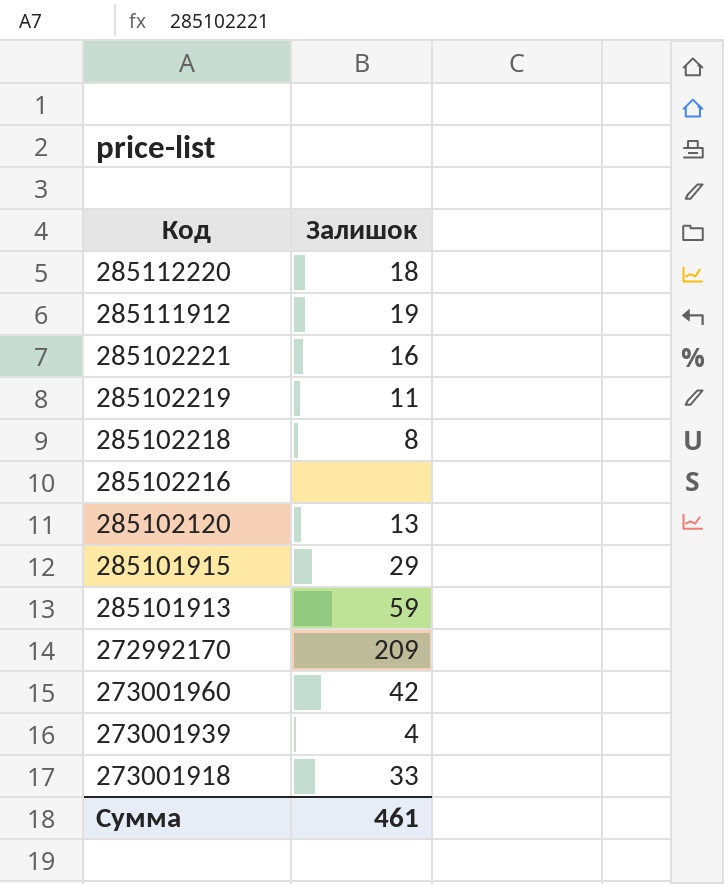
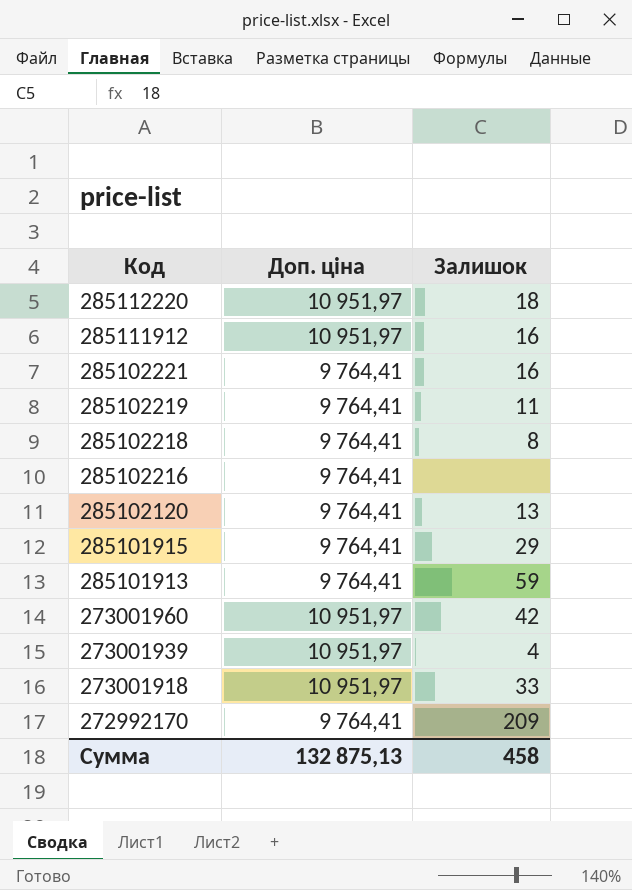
row order: none -> Код descending
column Доп. ціна | position: none -> 2
285111912 | Залишок: 19 -> 16
Сумма | Залишок: 461 -> 458

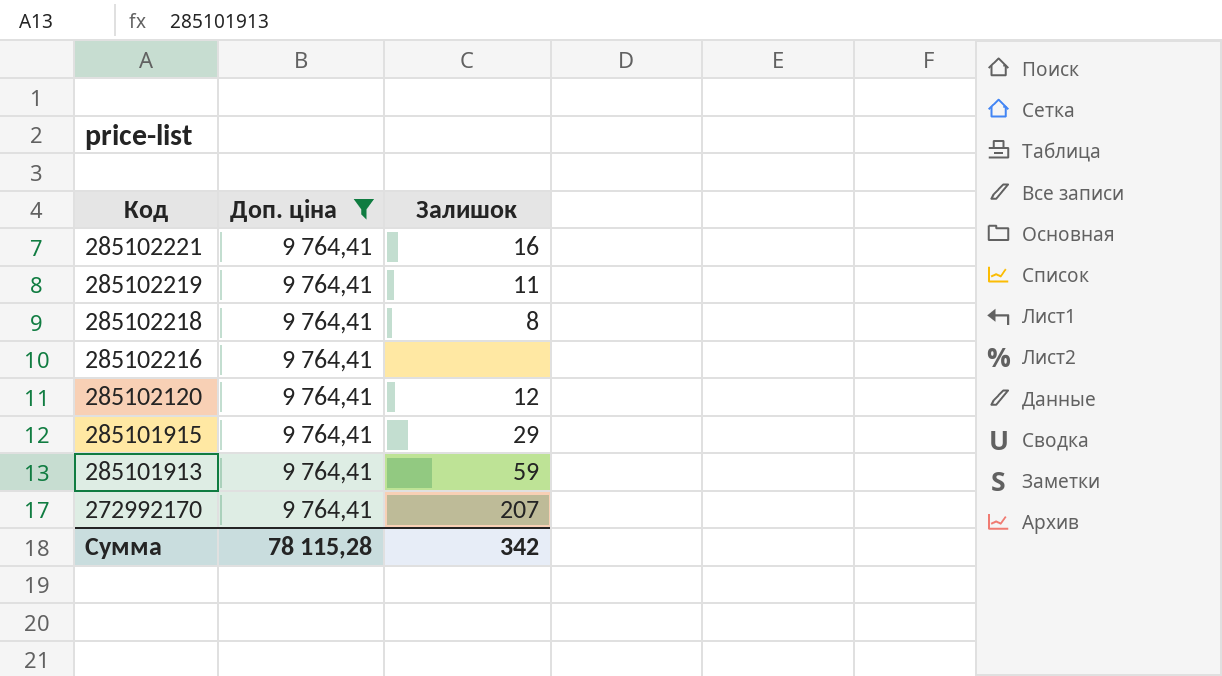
filter: none -> Доп. ціна = 9 764,41
285102120 | Залишок: 13 -> 12
272992170 | Залишок: 209 -> 207
Сумма | Доп. ціна: 132 875,13 -> 78 115,28
Сумма | Залишок: 458 -> 342

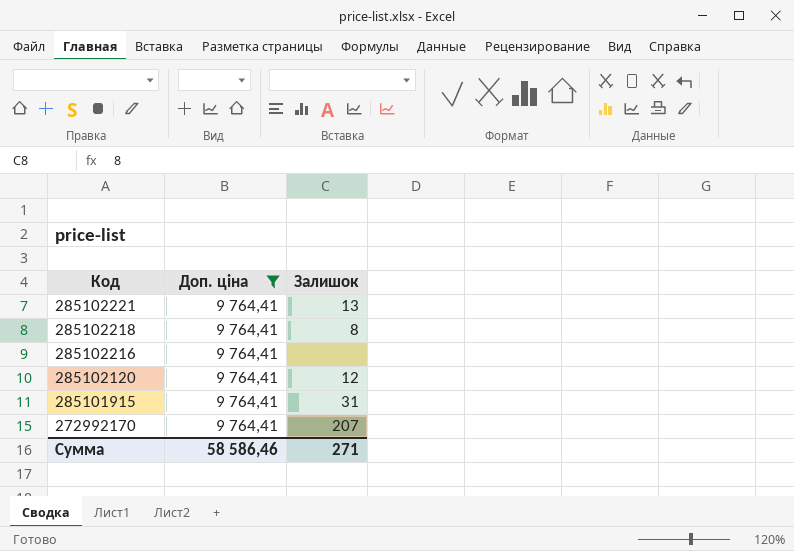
row 285102219: 9 764,41 | 11 -> none
row 285101913: 9 764,41 | 59 -> none
285102221 | Залишок: 16 -> 13
285101915 | Залишок: 29 -> 31
Сумма | Доп. ціна: 78 115,28 -> 58 586,46
Сумма | Залишок: 342 -> 271

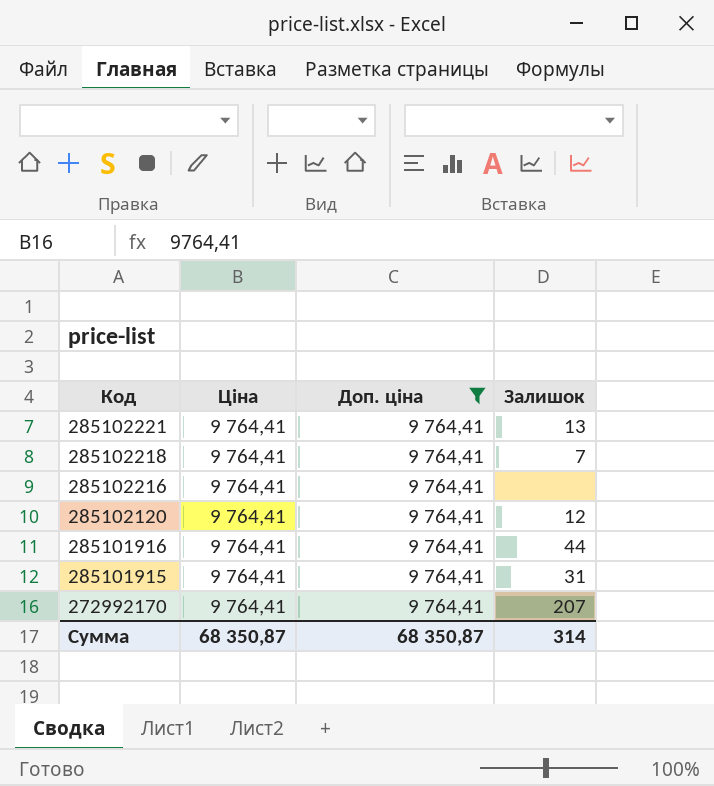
column Ціна | position: none -> 2
285102218 | Залишок: 8 -> 7
row 285101916: none -> 9 764,41 | 9 764,41 | 44
Сумма | Доп. ціна: 58 586,46 -> 68 350,87
Сумма | Залишок: 271 -> 314

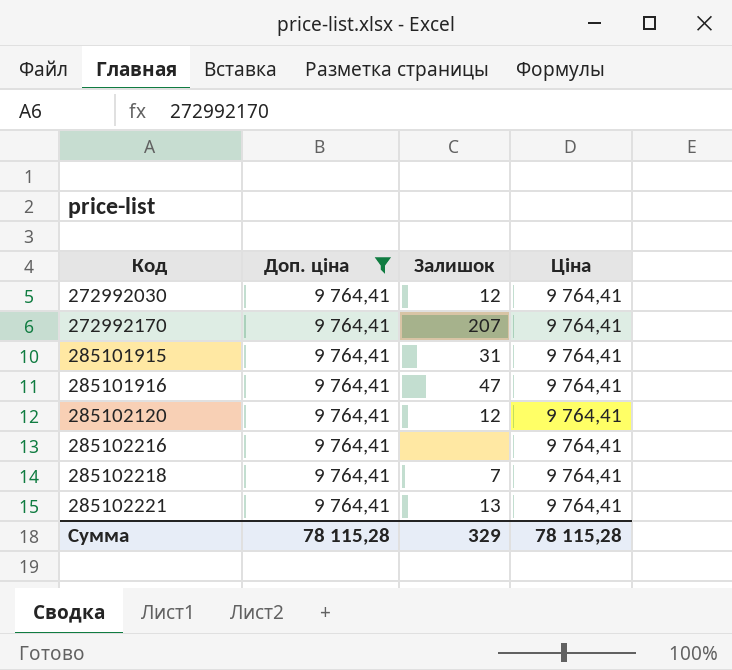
row order: Код descending -> Код ascending
column Ціна | position: 2 -> 4
row 272992030: none -> 9 764,41 | 12 | 9 764,41
285101916 | Залишок: 44 -> 47
Сумма | Доп. ціна: 68 350,87 -> 78 115,28
Сумма | Залишок: 314 -> 329
Сумма | Ціна: 68 350,87 -> 78 115,28

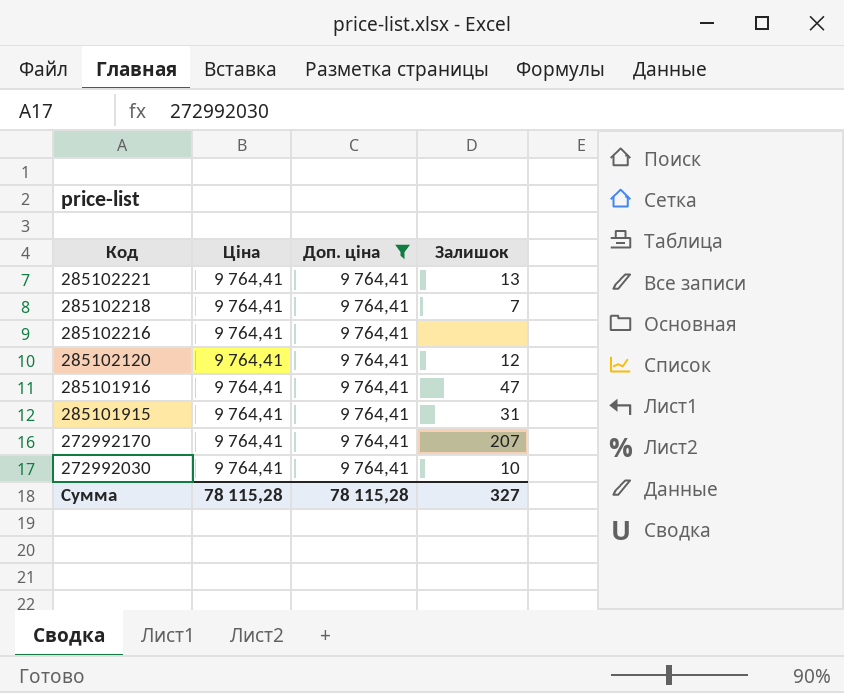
row order: Код ascending -> Код descending
column Ціна | position: 4 -> 2
272992030 | Залишок: 12 -> 10
Сумма | Залишок: 329 -> 327

